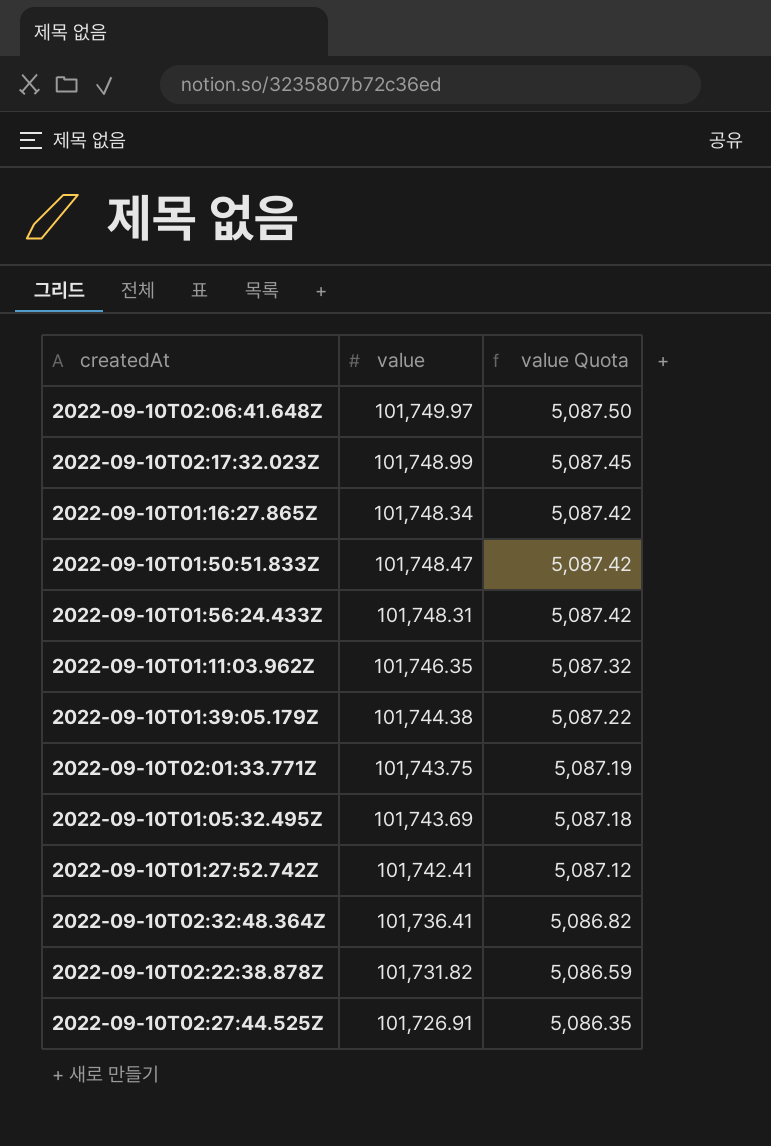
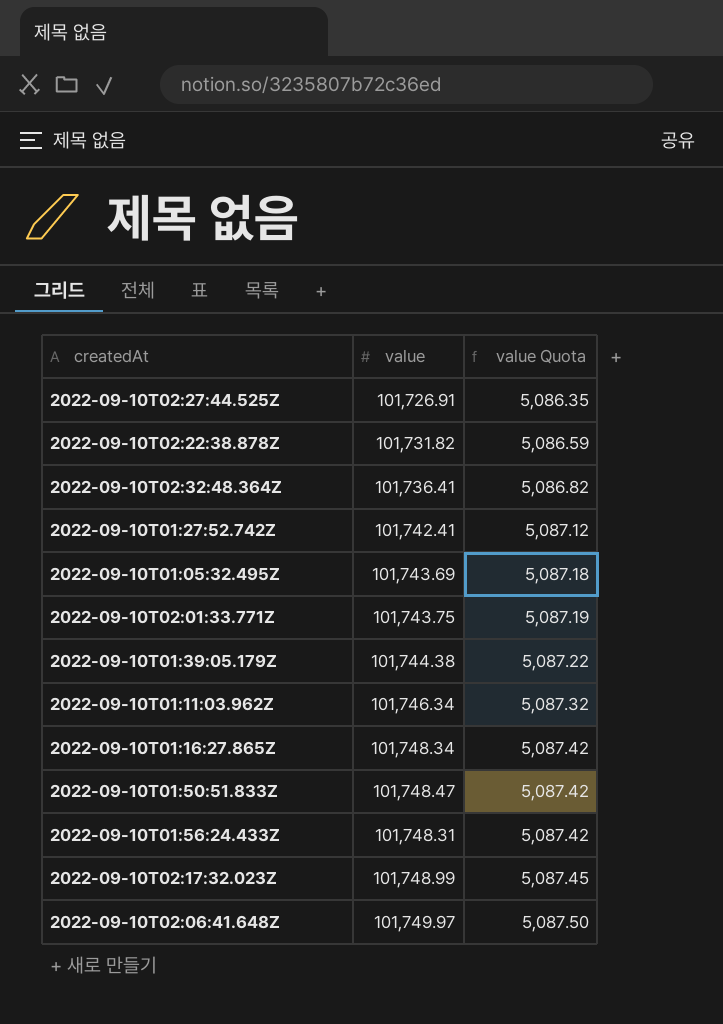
row order: value Quota descending -> value Quota ascending
2022-09-10T01:11:03.962Z | value: 101,746.35 -> 101,746.34

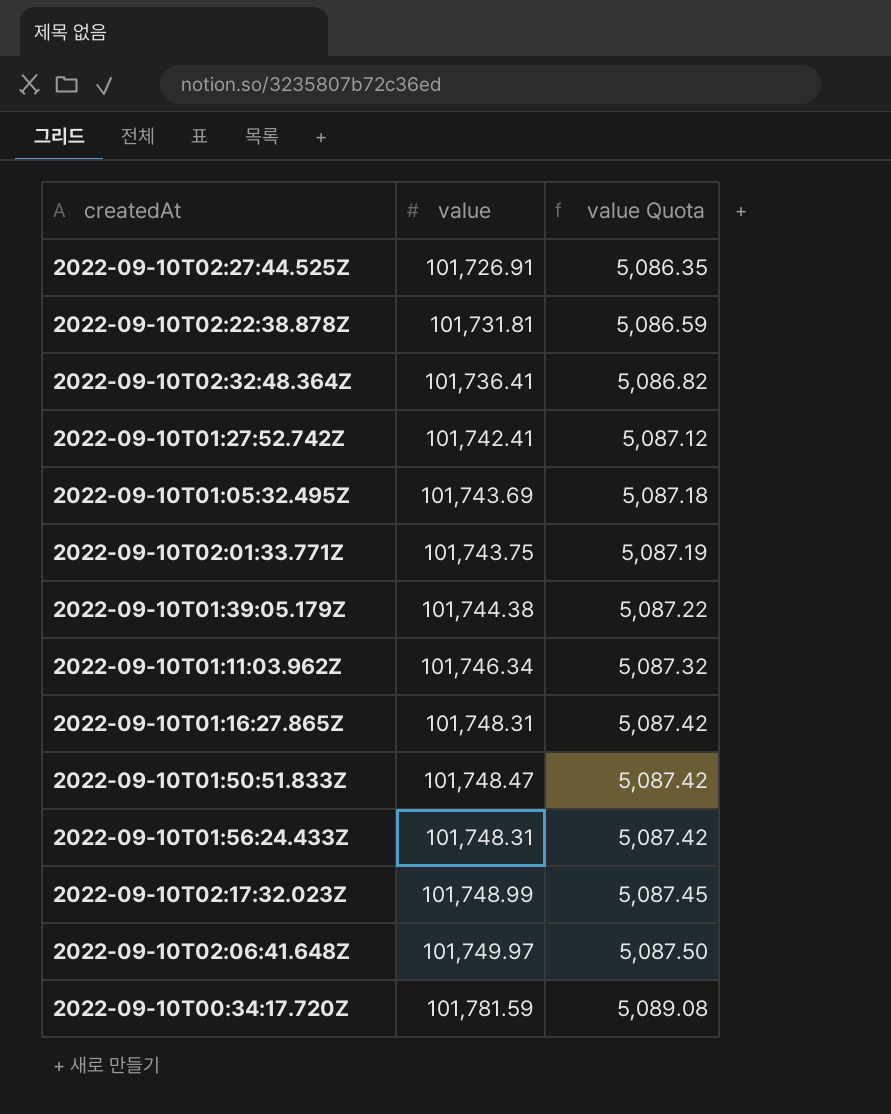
2022-09-10T02:22:38.878Z | value: 101,731.82 -> 101,731.81
2022-09-10T01:16:27.865Z | value: 101,748.34 -> 101,748.31
row 2022-09-10T00:34:17.720Z: none -> 101,781.59 | 5,089.08

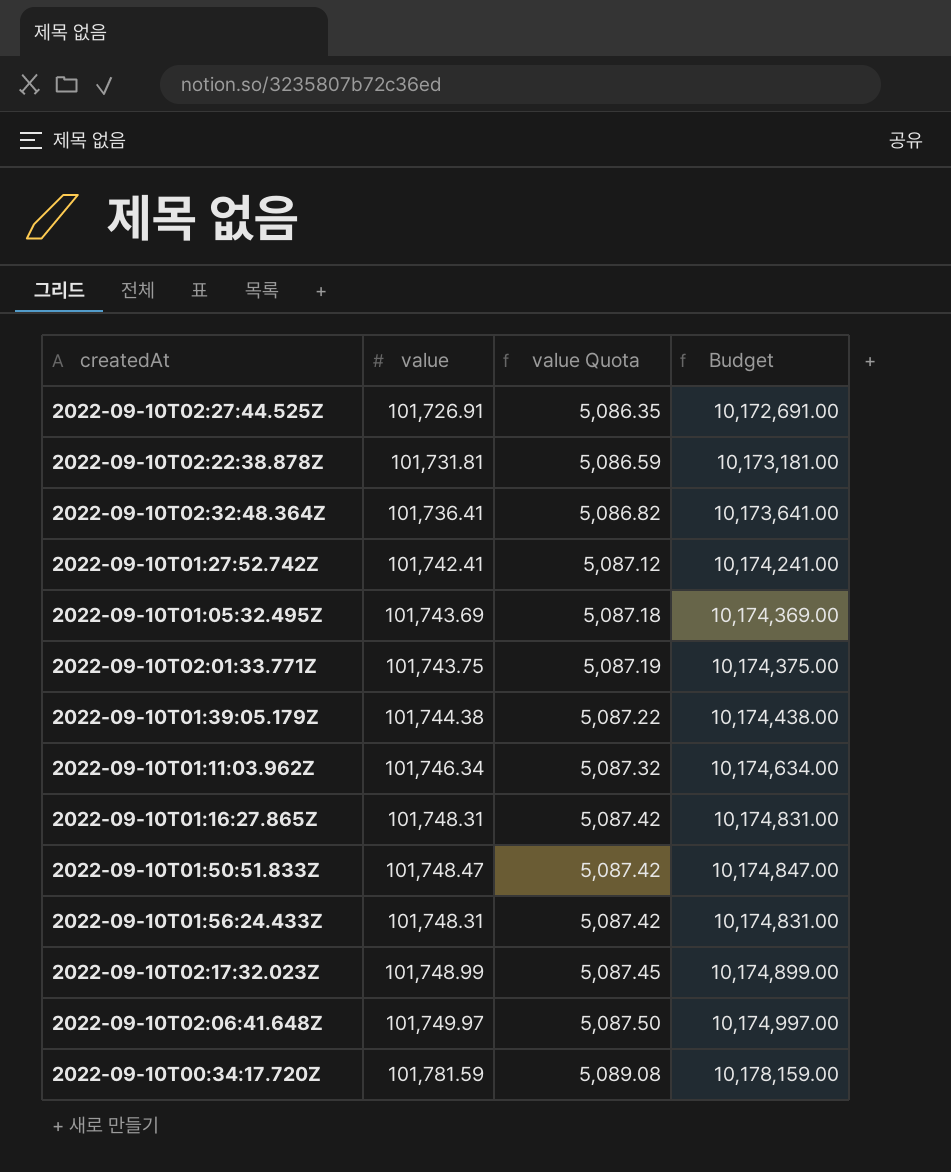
column Budget | formula: none -> [value] * 100

